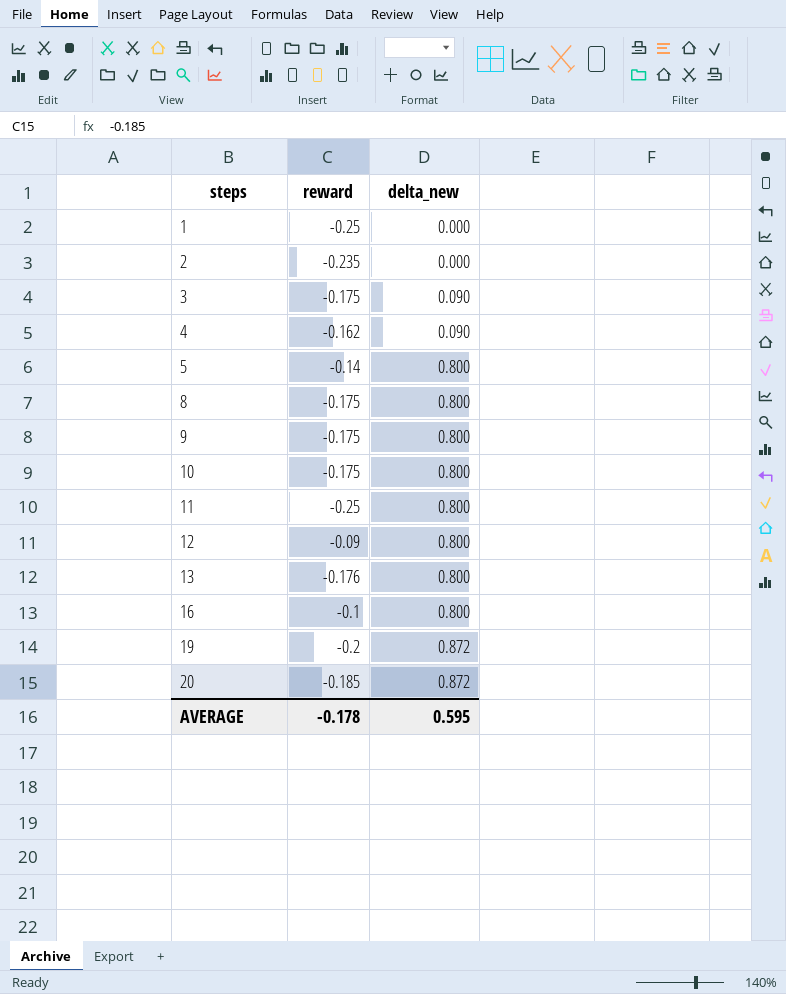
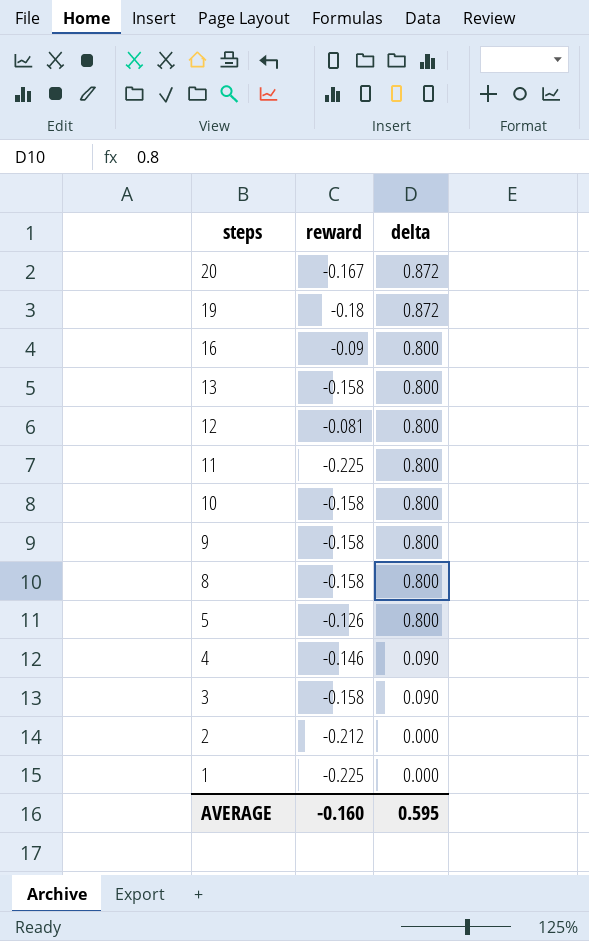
row order: steps ascending -> steps descending
column name: delta_new -> delta
20 | reward: -0.185 -> -0.167
19 | reward: -0.2 -> -0.18
16 | reward: -0.1 -> -0.09
13 | reward: -0.176 -> -0.158
12 | reward: -0.09 -> -0.081
11 | reward: -0.25 -> -0.225
10 | reward: -0.175 -> -0.158
9 | reward: -0.175 -> -0.158
8 | reward: -0.175 -> -0.158
5 | reward: -0.14 -> -0.126
4 | reward: -0.162 -> -0.146
3 | reward: -0.175 -> -0.158
2 | reward: -0.235 -> -0.212
1 | reward: -0.25 -> -0.225
AVERAGE | reward: -0.178 -> -0.160

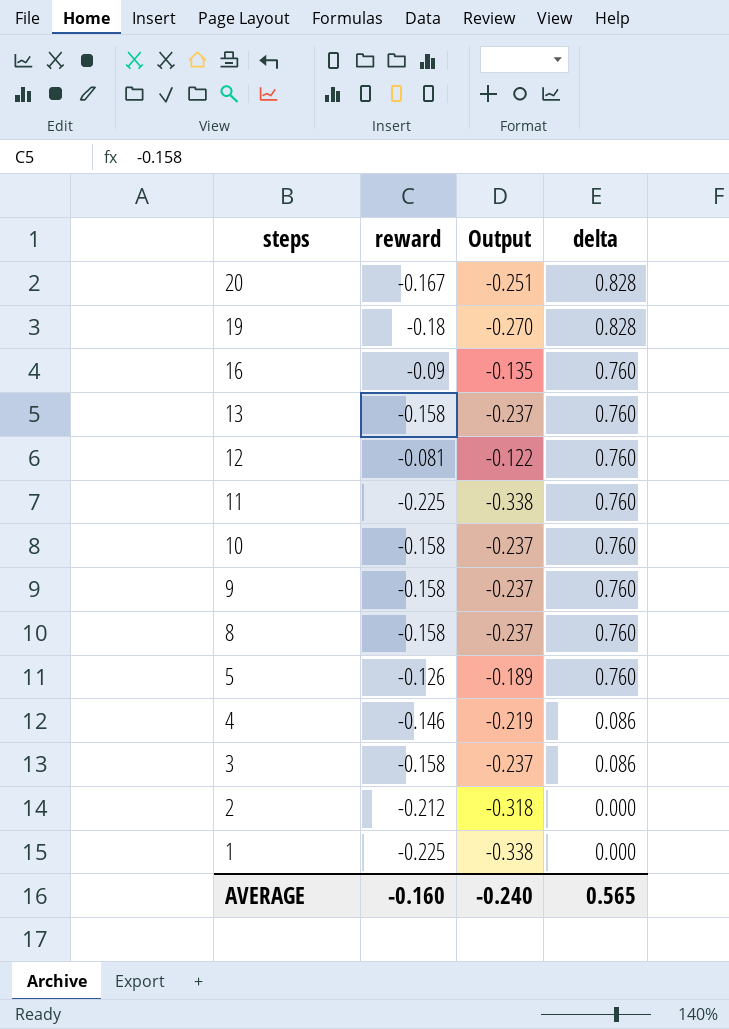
column Output | formula: none -> [reward] * 1.5
20 | delta: 0.872 -> 0.828
19 | delta: 0.872 -> 0.828
16 | delta: 0.800 -> 0.760
13 | delta: 0.800 -> 0.760
12 | delta: 0.800 -> 0.760
11 | delta: 0.800 -> 0.760
10 | delta: 0.800 -> 0.760
9 | delta: 0.800 -> 0.760
8 | delta: 0.800 -> 0.760
5 | delta: 0.800 -> 0.760
4 | delta: 0.090 -> 0.086
3 | delta: 0.090 -> 0.086
AVERAGE | delta: 0.595 -> 0.565

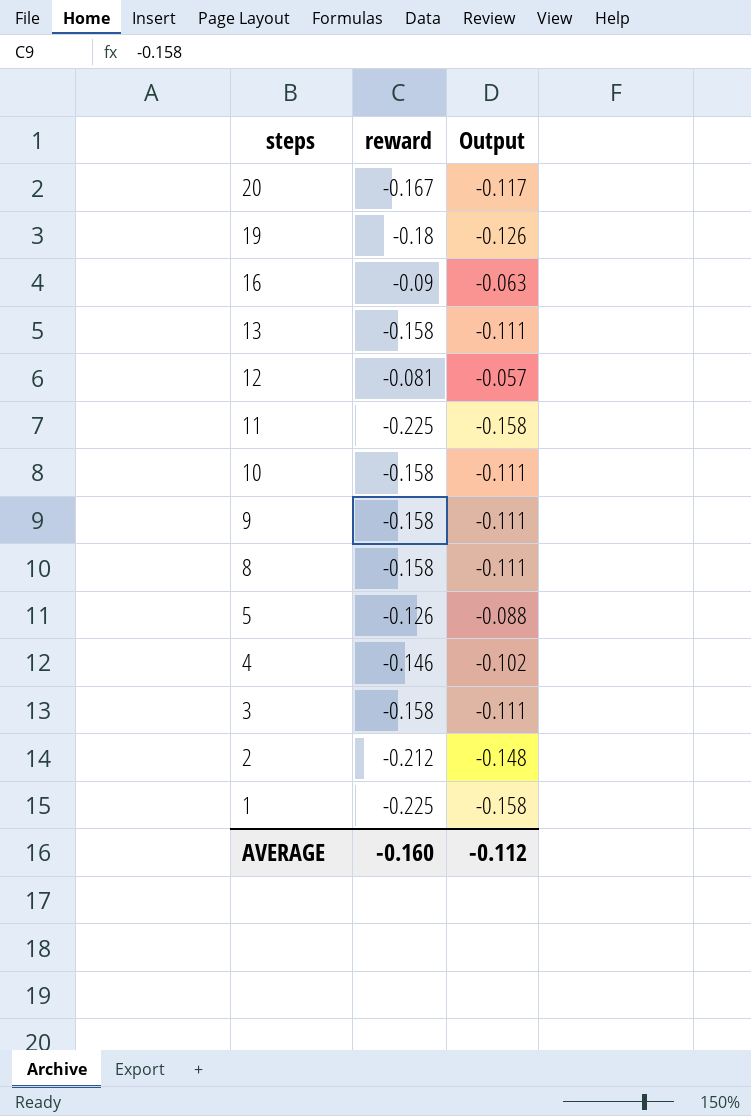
column delta | position: 4 -> none
column Output | formula: [reward] * 1.5 -> [reward] * 0.7
AVERAGE | Output: -0.240 -> -0.112

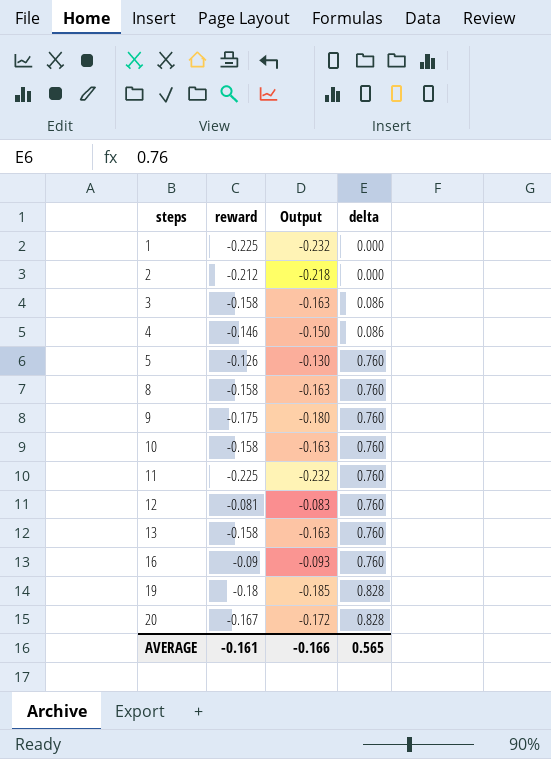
row order: steps descending -> steps ascending
column Output | formula: [reward] * 0.7 -> [reward] * 1.03
column delta | position: none -> 4
9 | reward: -0.158 -> -0.175
AVERAGE | reward: -0.160 -> -0.161
AVERAGE | Output: -0.112 -> -0.166

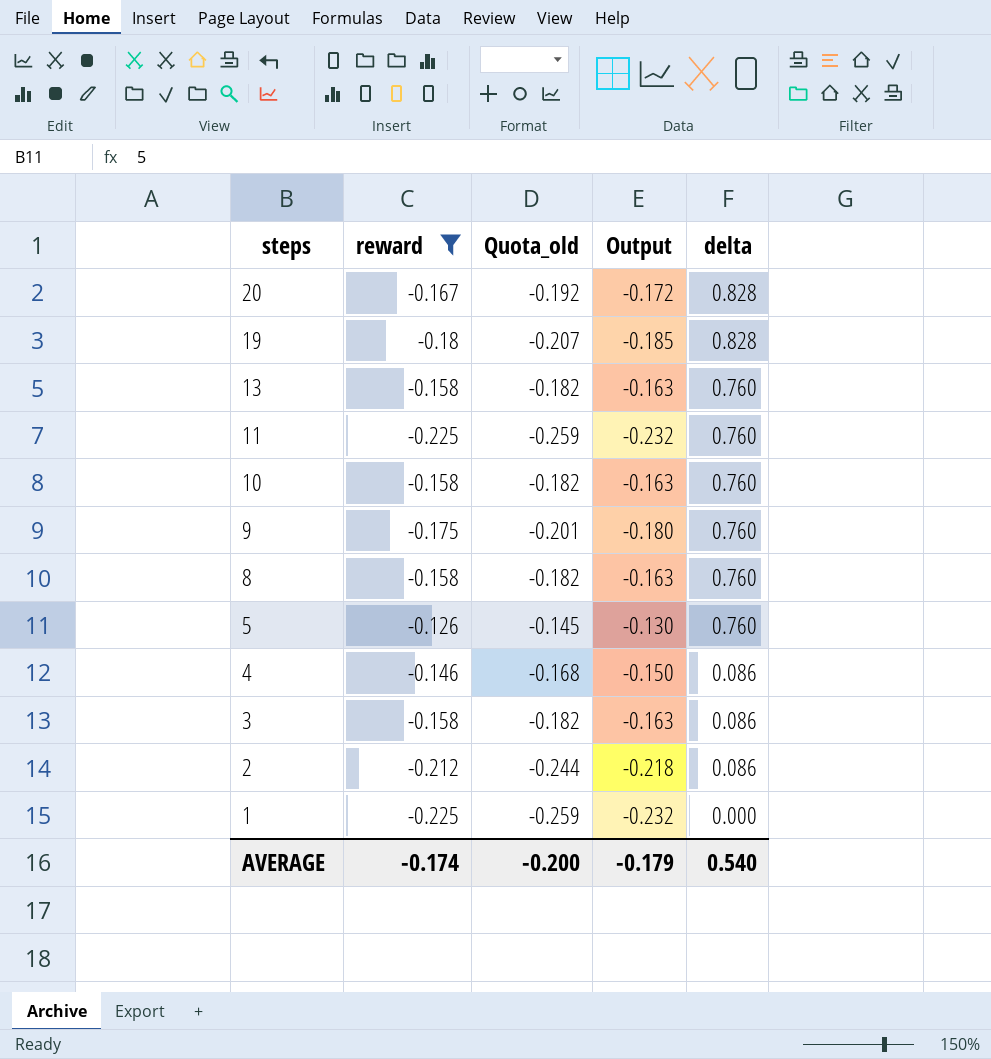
filter: none -> reward <= -0.126
row order: steps ascending -> steps descending
column Quota_old | formula: none -> [reward] * 1.15
2 | delta: 0.000 -> 0.086
AVERAGE | reward: -0.161 -> -0.174
AVERAGE | Output: -0.166 -> -0.179
AVERAGE | delta: 0.565 -> 0.540

